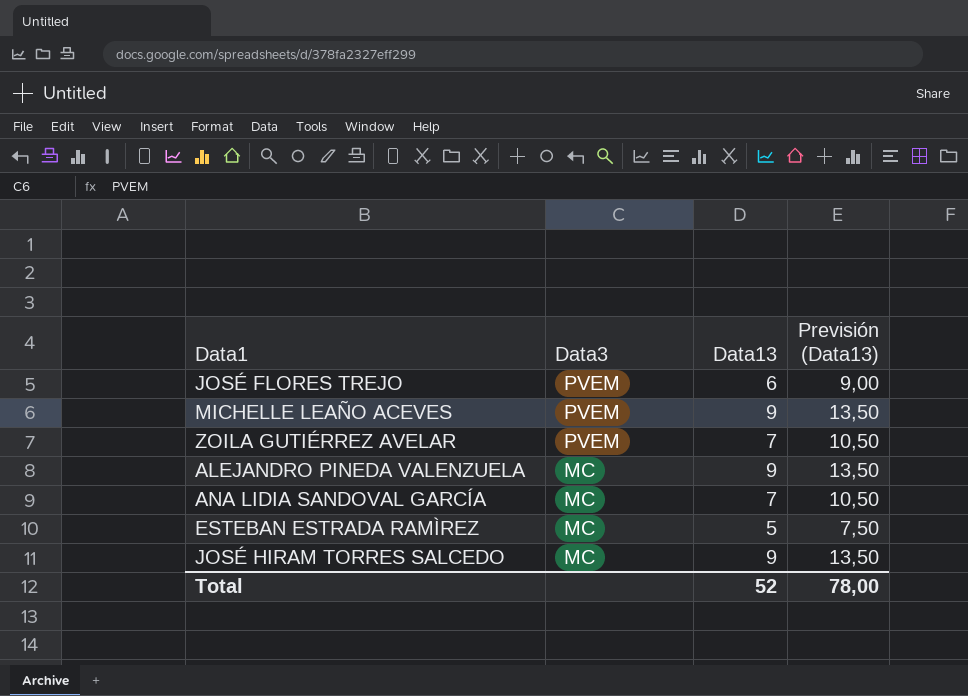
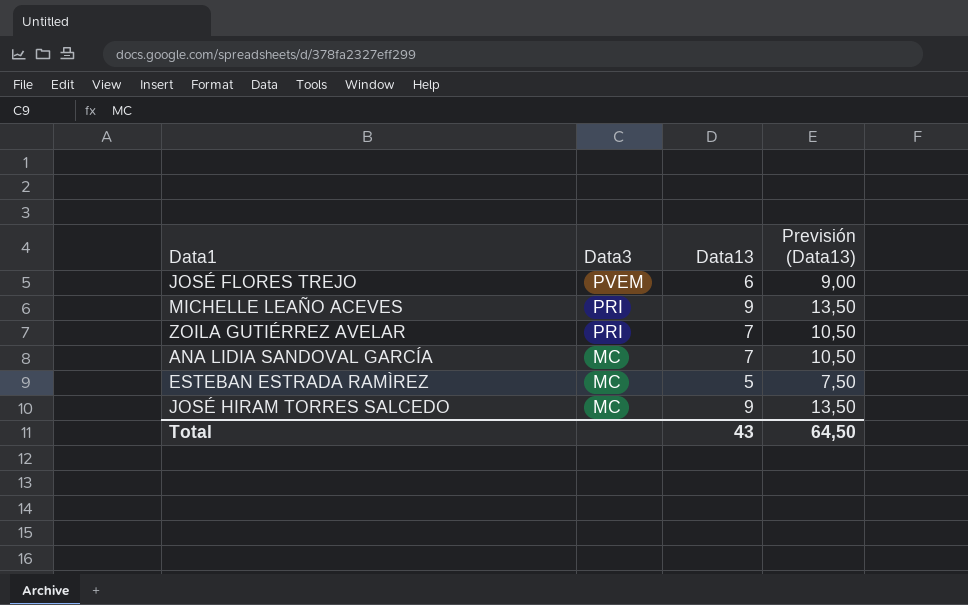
row ALEJANDRO PINEDA VALENZUELA: MC | 9 | 13,50 -> none
MICHELLE LEAÑO ACEVES | Data3: PVEM -> PRI
ZOILA GUTIÉRREZ AVELAR | Data3: PVEM -> PRI
Total | Data13: 52 -> 43
Total | Previsión (Data13): 78,00 -> 64,50

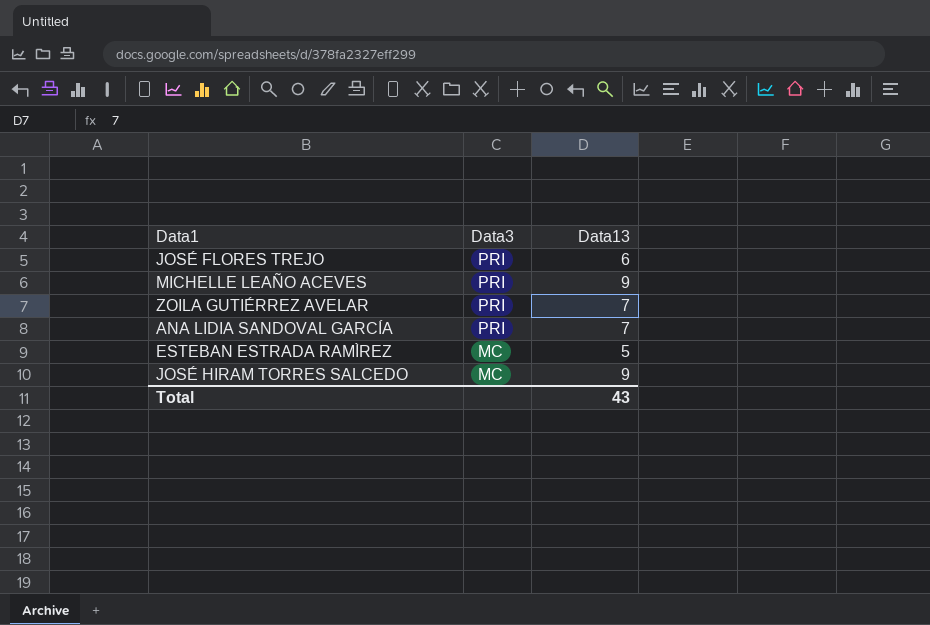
column Previsión (Data13) | formula: [Data13] * 1,5 -> none
JOSÉ FLORES TREJO | Data3: PVEM -> PRI
ANA LIDIA SANDOVAL GARCÍA | Data3: MC -> PRI

